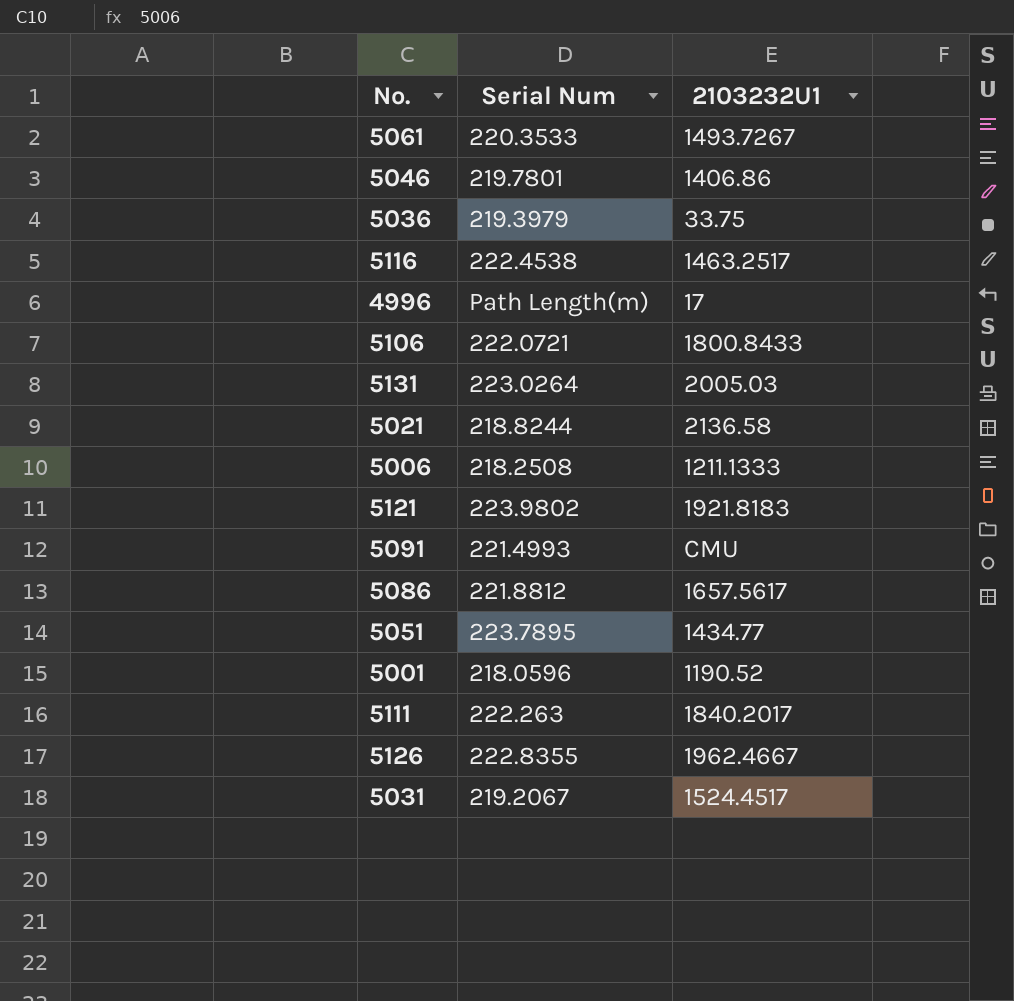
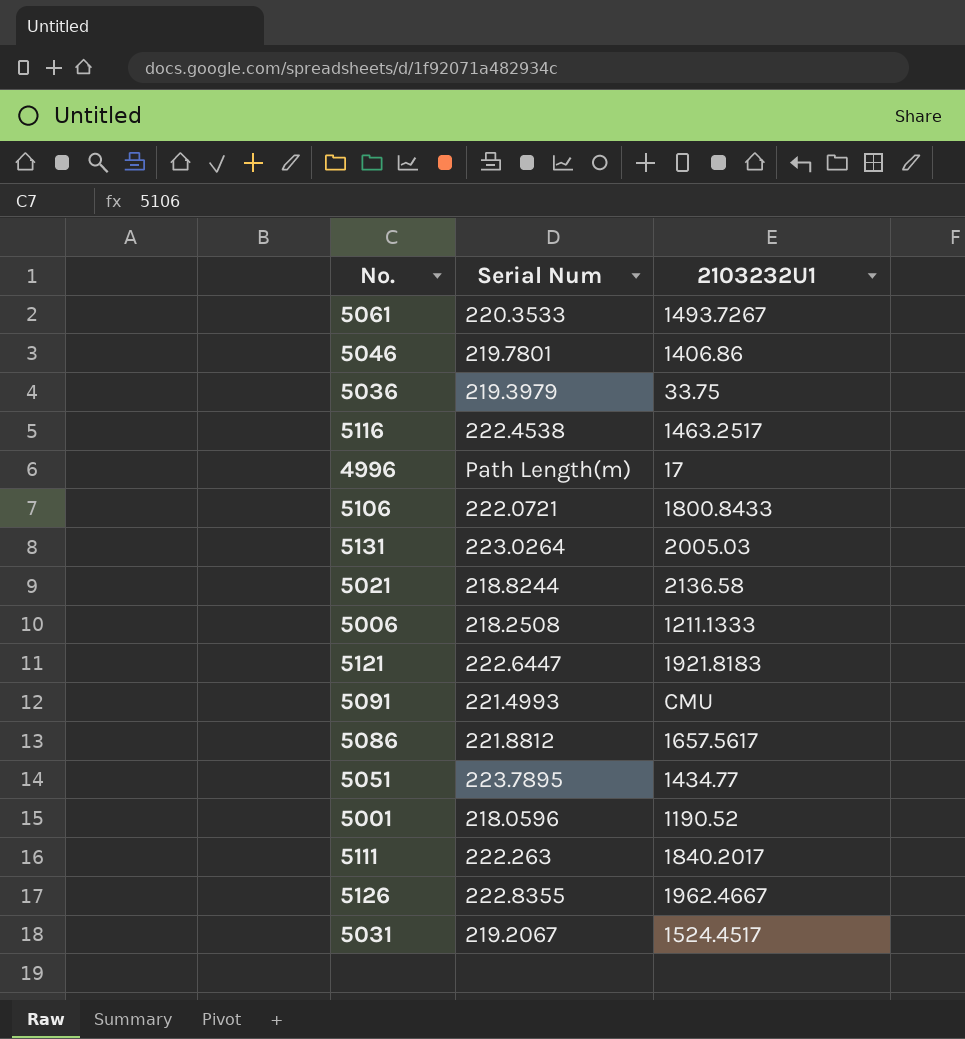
5121 | Serial Num: 223.9802 -> 222.6447

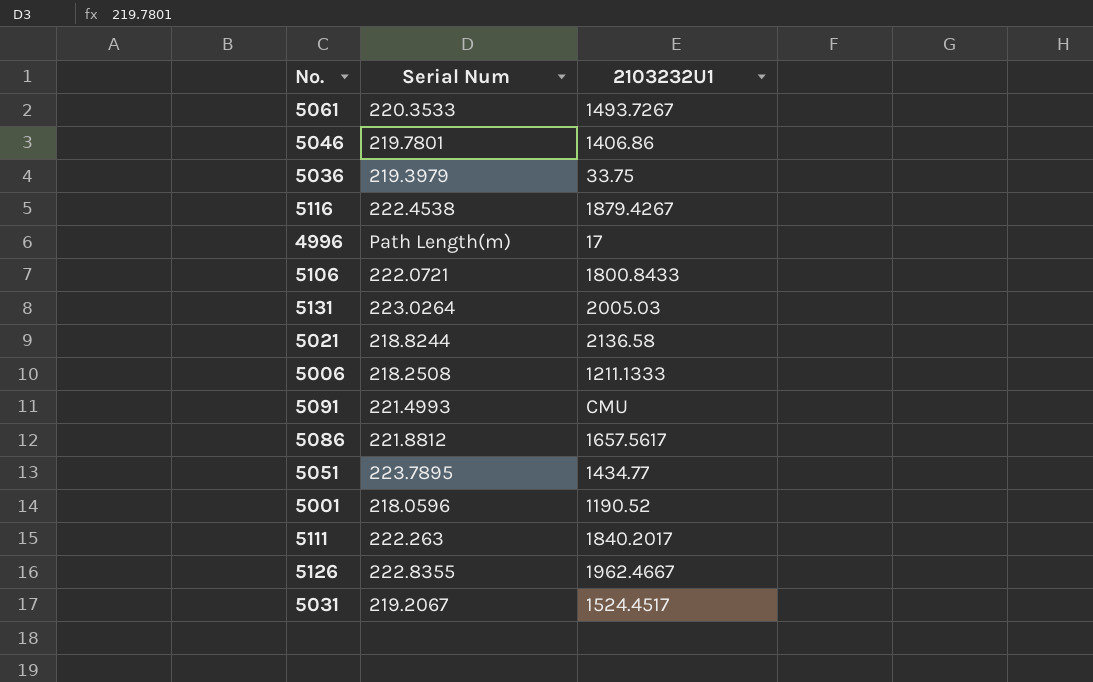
row 5121: 222.6447 | 1921.8183 -> none
5116 | 2103232U1: 1463.2517 -> 1879.4267

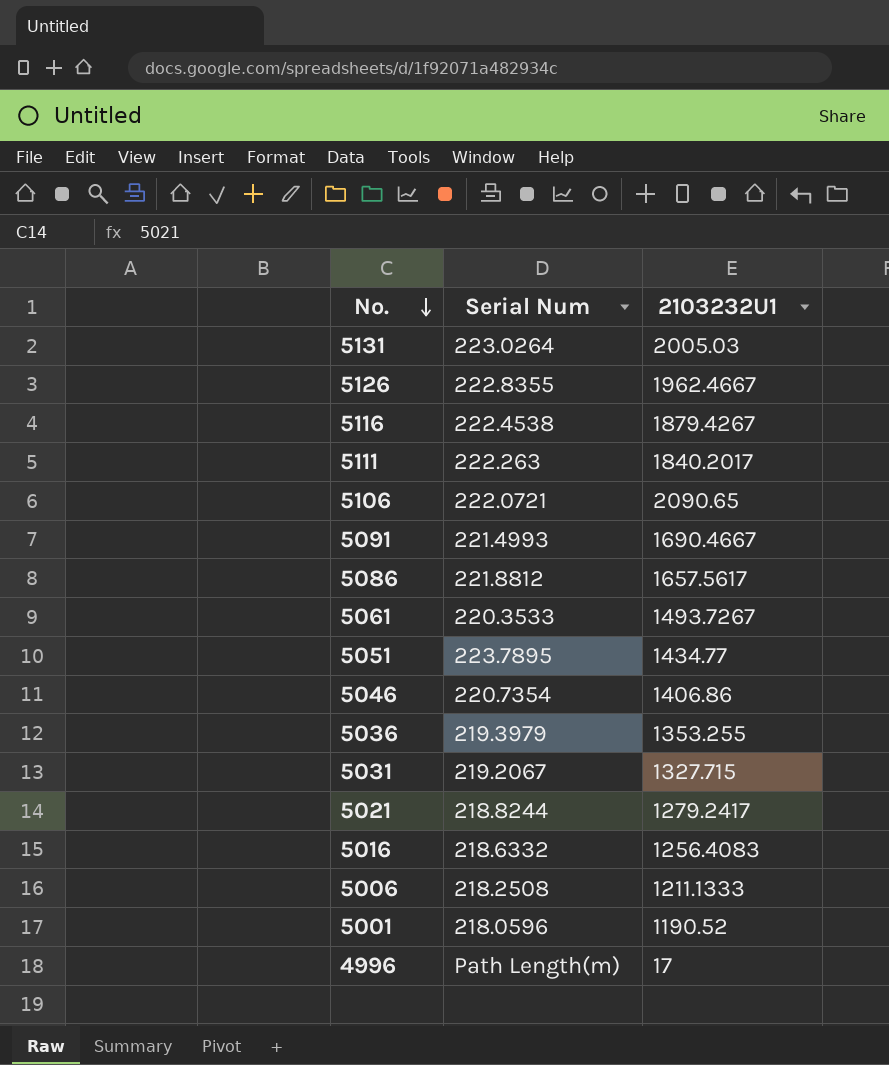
row order: none -> No. descending
5106 | 2103232U1: 1800.8433 -> 2090.65
5091 | 2103232U1: CMU -> 1690.4667
5046 | Serial Num: 219.7801 -> 220.7354
5036 | 2103232U1: 33.75 -> 1353.255
5031 | 2103232U1: 1524.4517 -> 1327.715
5021 | 2103232U1: 2136.58 -> 1279.2417
row 5016: none -> 218.6332 | 1256.4083

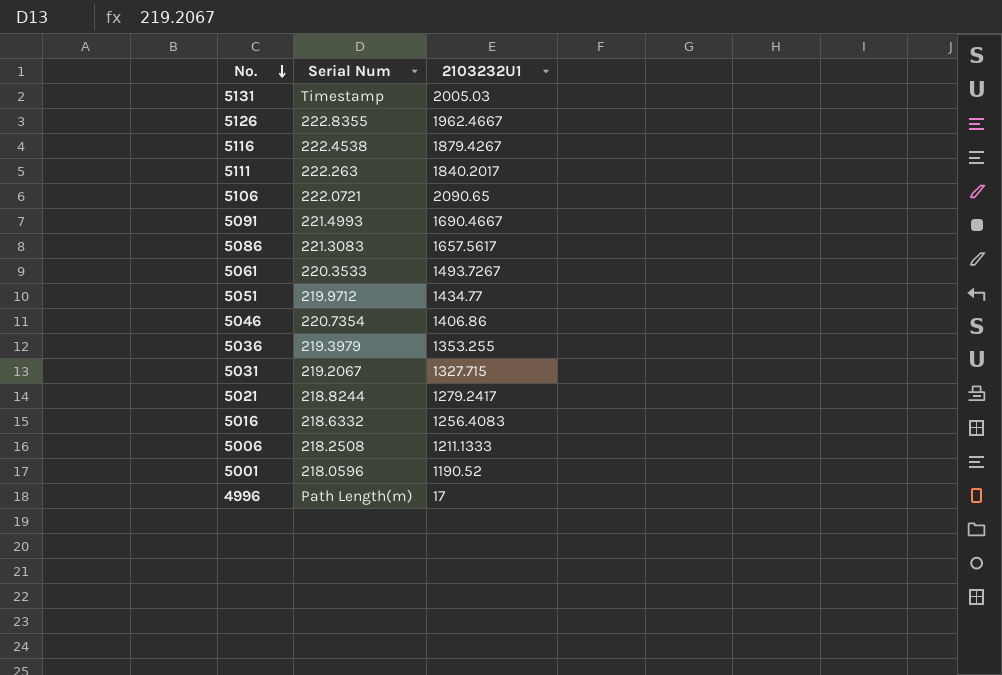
5131 | Serial Num: 223.0264 -> Timestamp
5086 | Serial Num: 221.8812 -> 221.3083
5051 | Serial Num: 223.7895 -> 219.9712

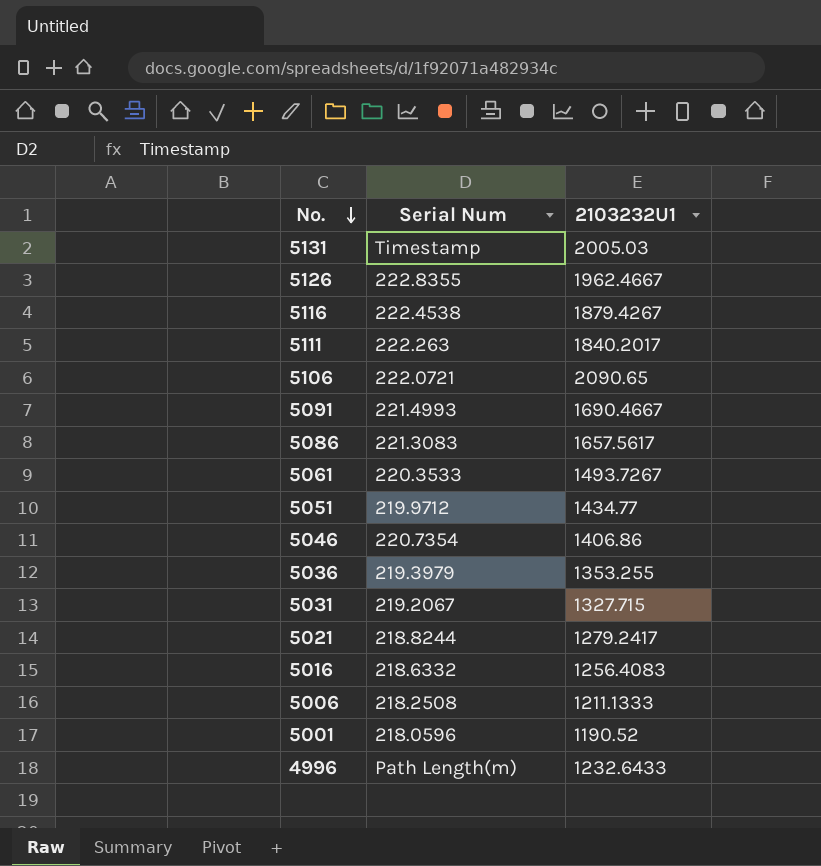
4996 | 2103232U1: 17 -> 1232.6433

